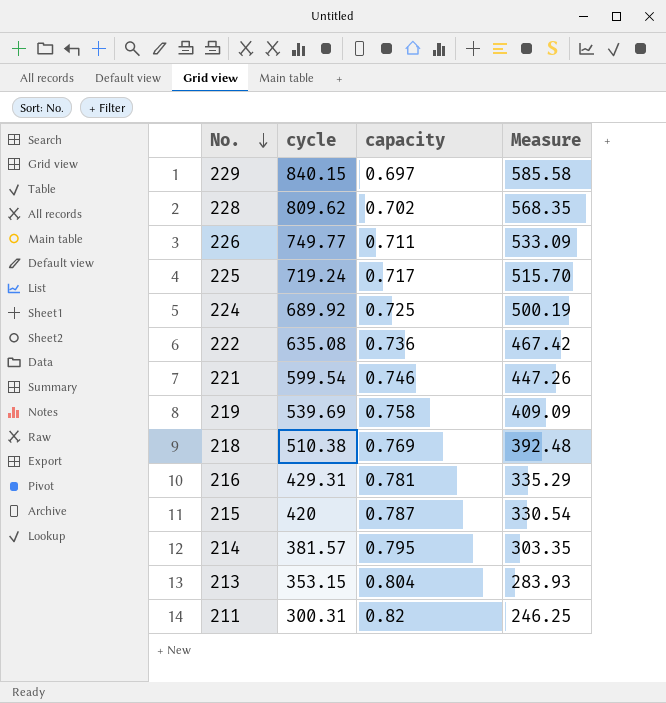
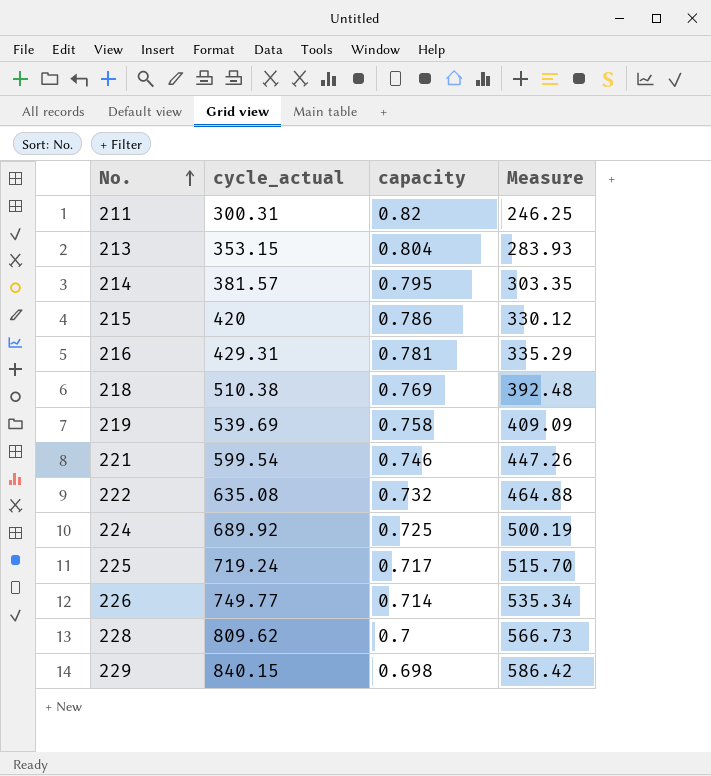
row order: No. descending -> No. ascending
column name: cycle -> cycle_actual
215 | capacity: 0.787 -> 0.786
215 | Measure: 330.54 -> 330.12
222 | capacity: 0.736 -> 0.732
222 | Measure: 467.42 -> 464.88
226 | capacity: 0.711 -> 0.714
226 | Measure: 533.09 -> 535.34
228 | capacity: 0.702 -> 0.7
228 | Measure: 568.35 -> 566.73
229 | capacity: 0.697 -> 0.698
229 | Measure: 585.58 -> 586.42

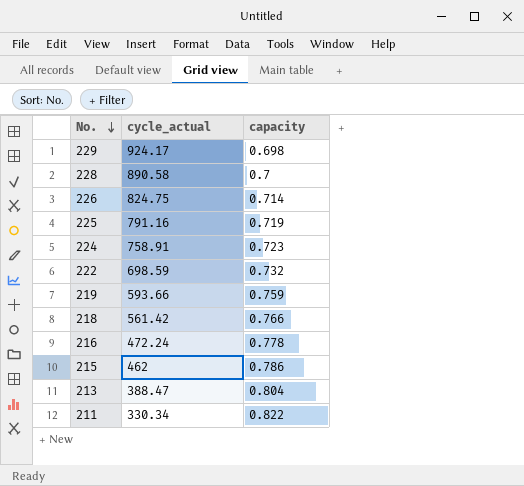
row order: No. ascending -> No. descending
column Measure | formula: [cycle_actual] * [capacity] -> none
row 214: 381.57 | 0.795 | 303.35 -> none
row 221: 599.54 | 0.746 | 447.26 -> none
229 | cycle_actual: 840.15 -> 924.17
228 | cycle_actual: 809.62 -> 890.58
226 | cycle_actual: 749.77 -> 824.75
225 | cycle_actual: 719.24 -> 791.16
225 | capacity: 0.717 -> 0.719
224 | cycle_actual: 689.92 -> 758.91
224 | capacity: 0.725 -> 0.723
222 | cycle_actual: 635.08 -> 698.59
219 | cycle_actual: 539.69 -> 593.66
219 | capacity: 0.758 -> 0.759
218 | cycle_actual: 510.38 -> 561.42
218 | capacity: 0.769 -> 0.766
216 | cycle_actual: 429.31 -> 472.24
216 | capacity: 0.781 -> 0.778
215 | cycle_actual: 420 -> 462
213 | cycle_actual: 353.15 -> 388.47
211 | cycle_actual: 300.31 -> 330.34
211 | capacity: 0.82 -> 0.822

